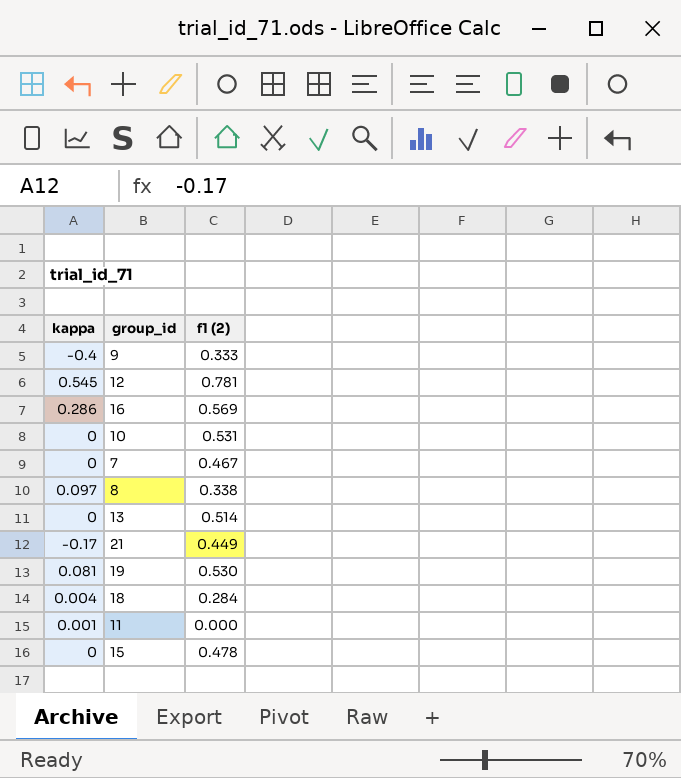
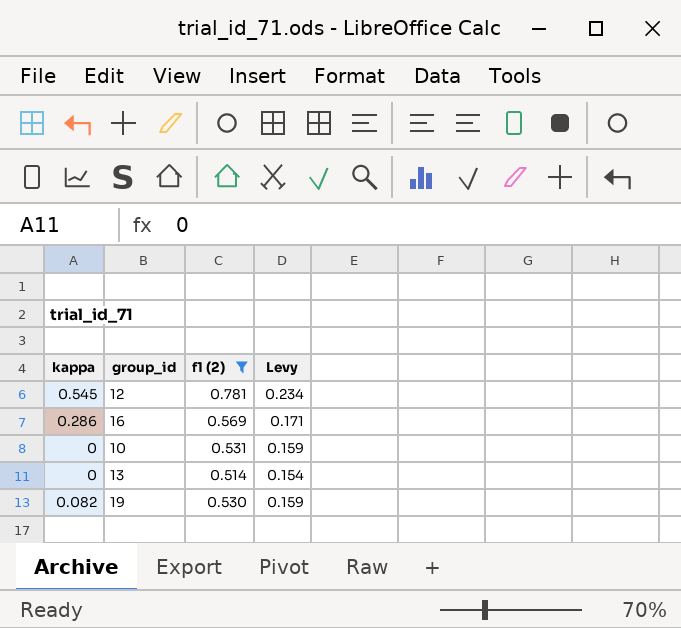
filter: none -> f1 (2) >= 0.514
column Levy | formula: none -> [f1 (2)] * 0.3
19 | kappa: 0.081 -> 0.082

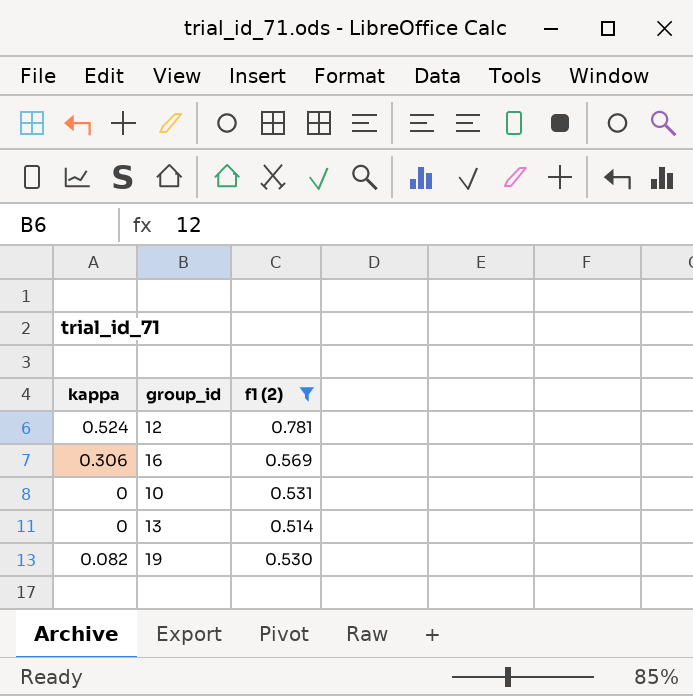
column Levy | formula: [f1 (2)] * 0.3 -> none
12 | kappa: 0.545 -> 0.524
16 | kappa: 0.286 -> 0.306

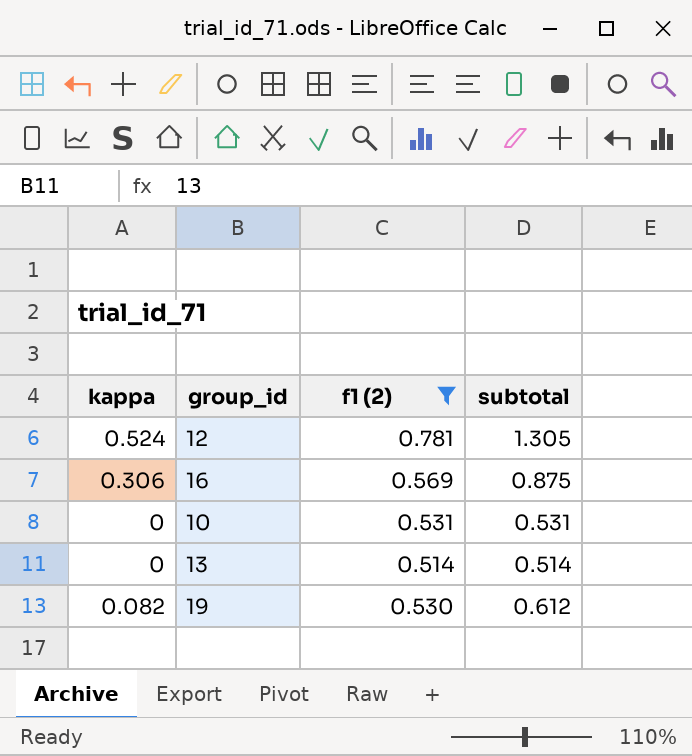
column subtotal | formula: none -> [kappa] + [f1 (2)]

